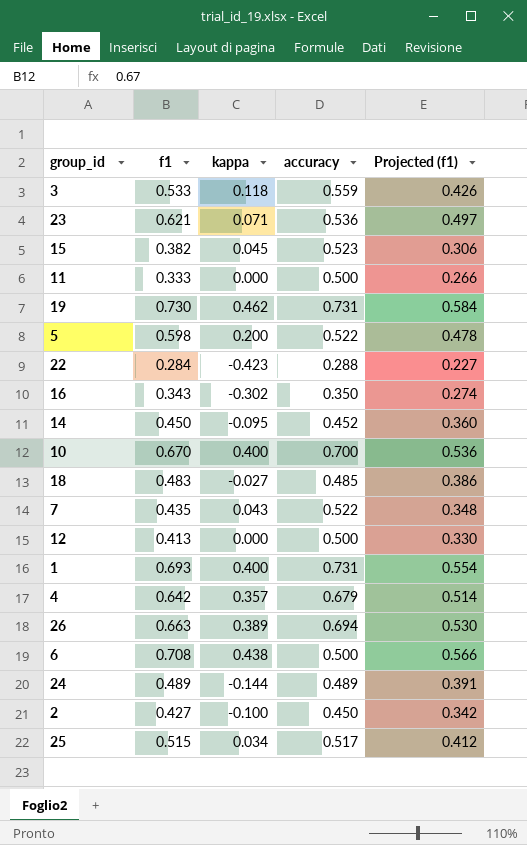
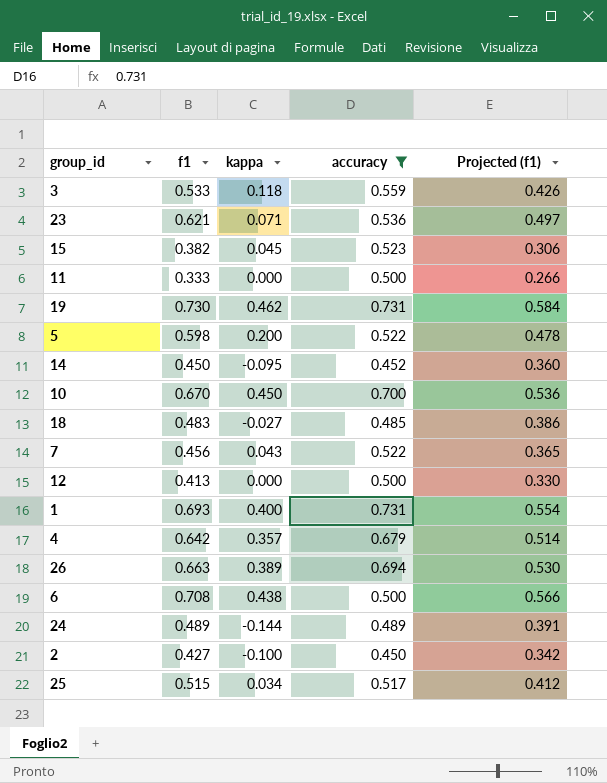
filter: none -> accuracy >= 0.450
10 | kappa: 0.400 -> 0.450
7 | f1: 0.435 -> 0.456
7 | Projected (f1): 0.348 -> 0.365

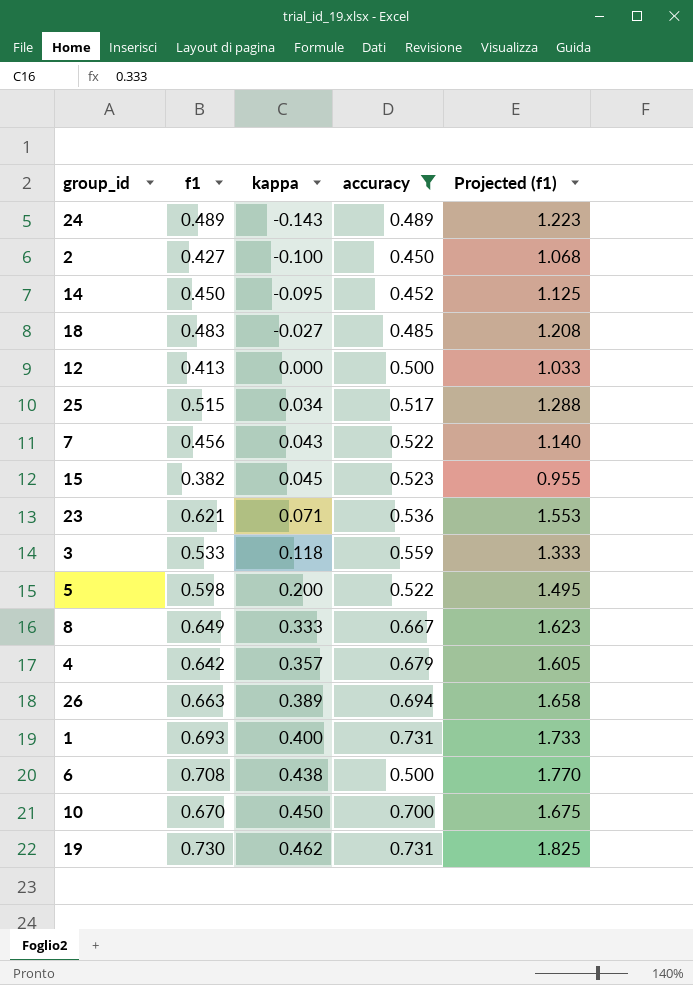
row order: none -> kappa ascending
column Projected (f1) | formula: [f1] * 0.8 -> [f1] * 2.5
row 11: 0.333 | 0.000 | 0.500 | 0.266 -> none
24 | kappa: -0.144 -> -0.143
row 8: none -> 0.649 | 0.333 | 0.667 | 1.623

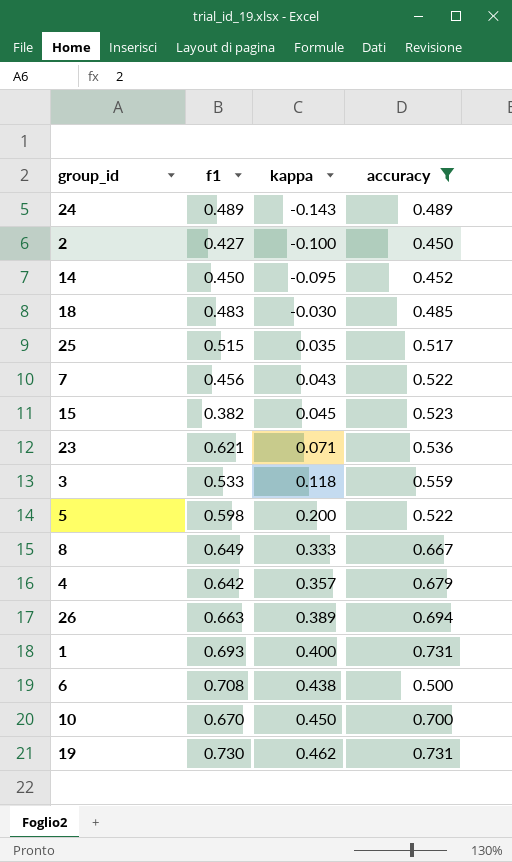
column Projected (f1) | formula: [f1] * 2.5 -> none
row 12: 0.413 | 0.000 | 0.500 | 1.033 -> none
18 | kappa: -0.027 -> -0.030
25 | kappa: 0.034 -> 0.035

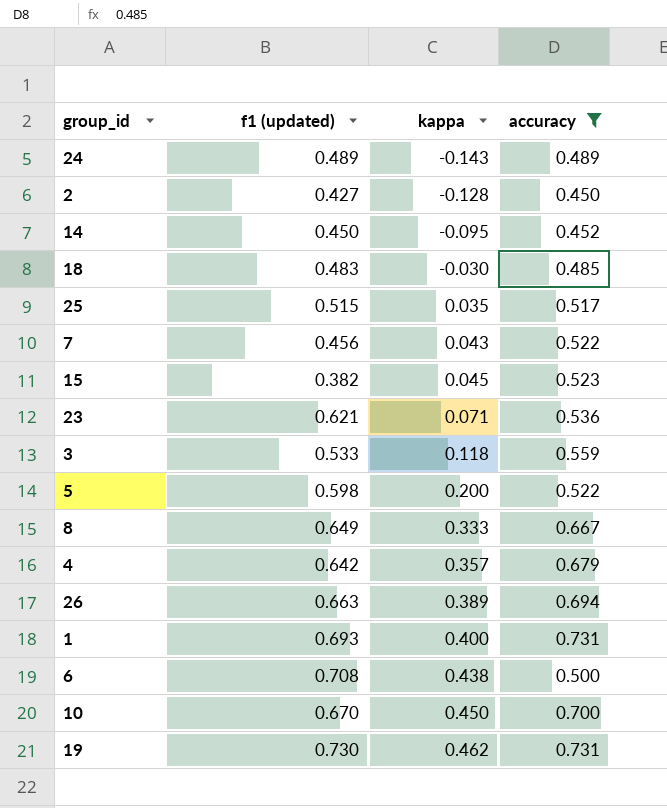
column name: f1 -> f1 (updated)
2 | kappa: -0.100 -> -0.128

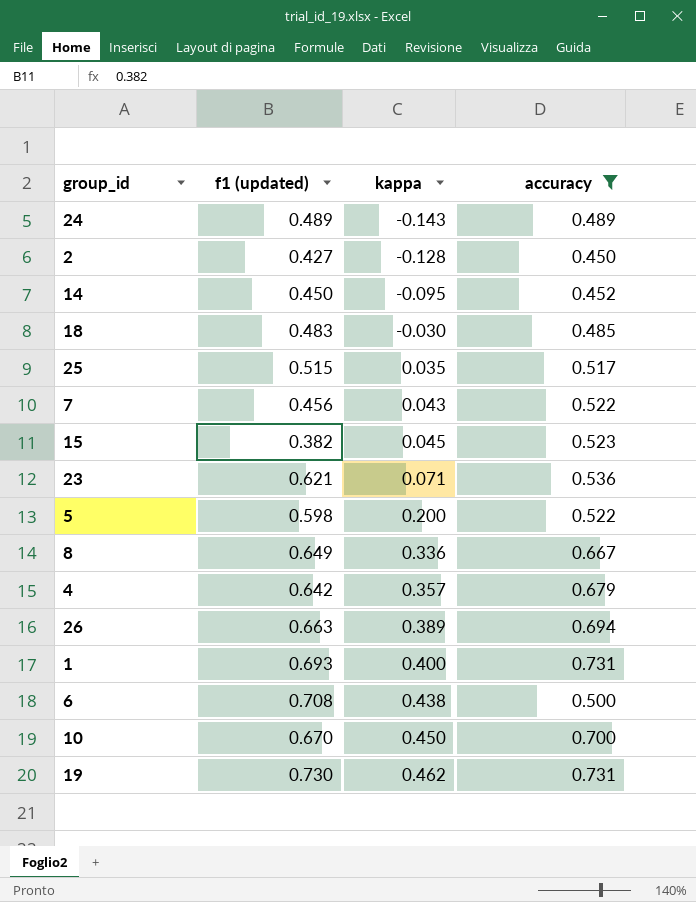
row 3: 0.533 | 0.118 | 0.559 -> none
8 | kappa: 0.333 -> 0.336

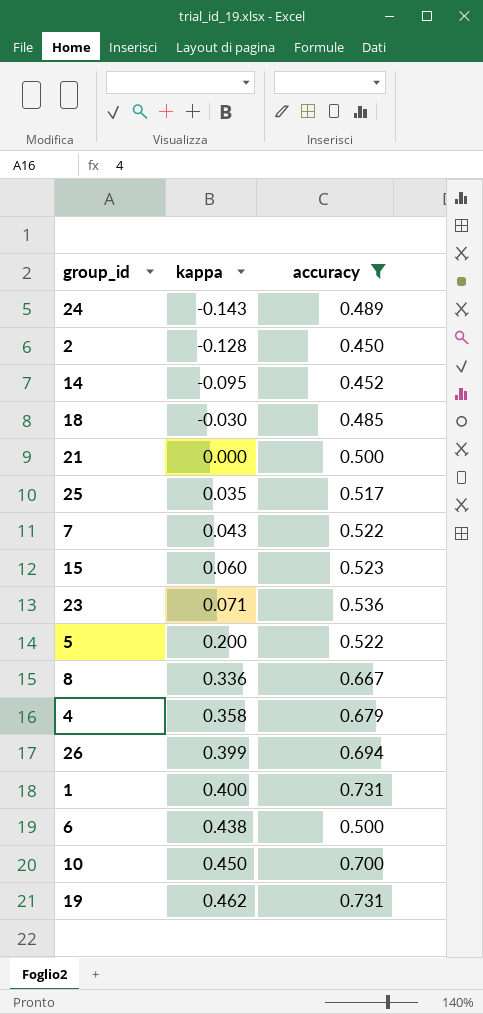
column f1 (updated) | position: 2 -> none
row 21: none -> 0.000 | 0.500
15 | kappa: 0.045 -> 0.060
4 | kappa: 0.357 -> 0.358
26 | kappa: 0.389 -> 0.399

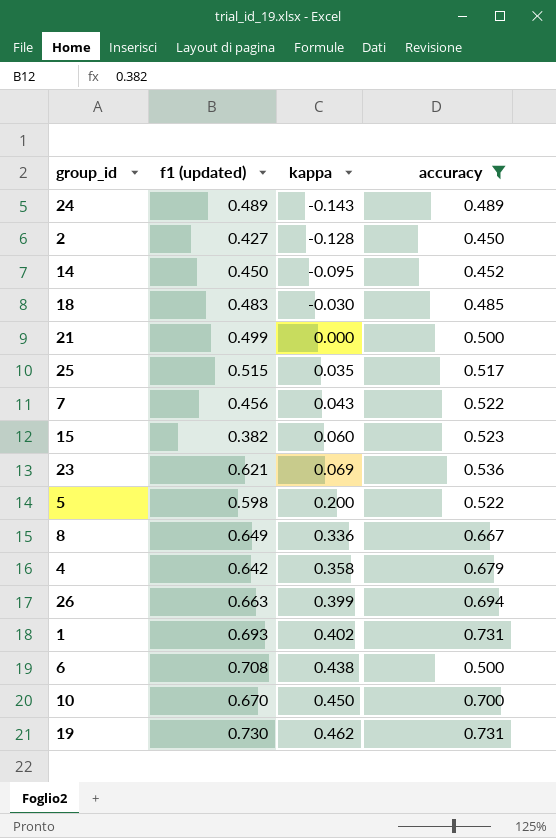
column f1 (updated) | position: none -> 2
23 | kappa: 0.071 -> 0.069
1 | kappa: 0.400 -> 0.402

